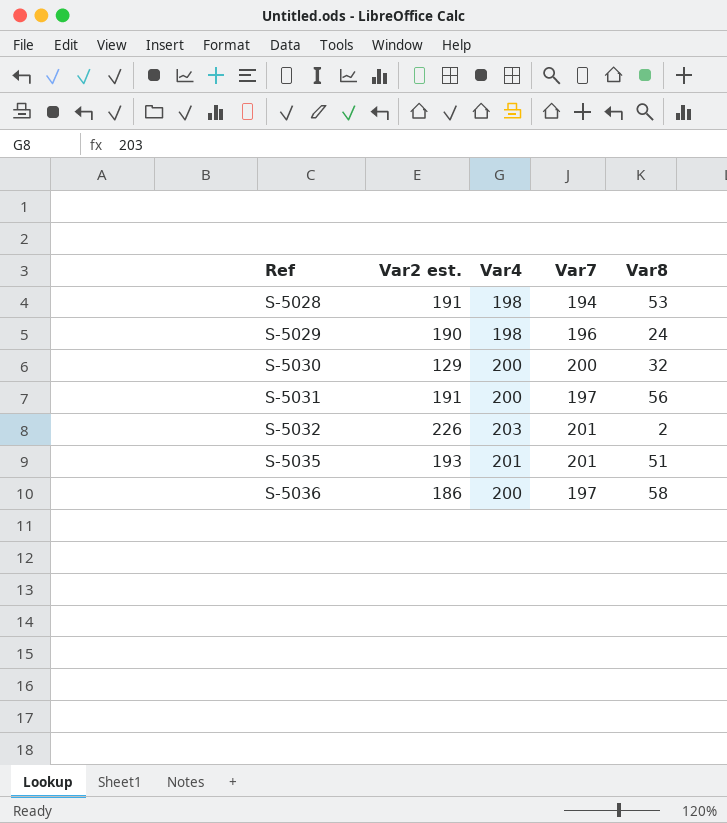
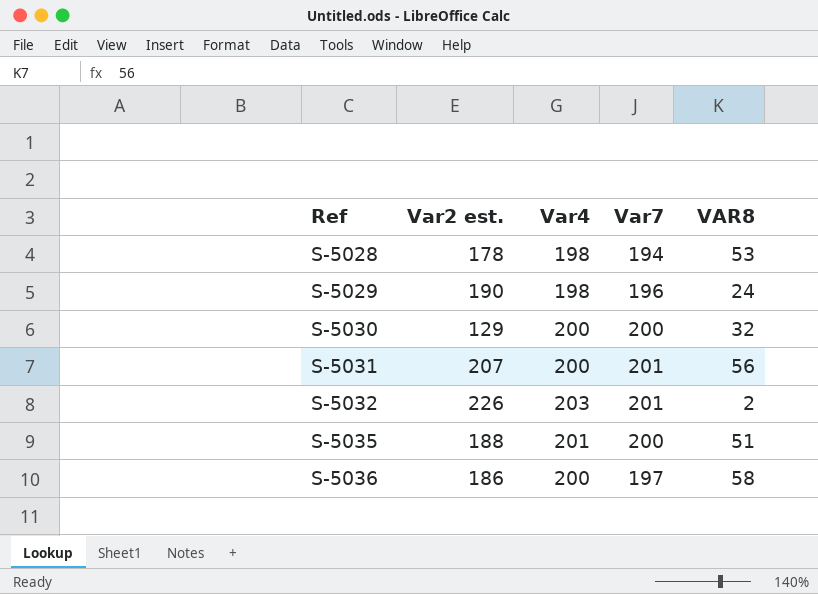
column name: Var8 -> VAR8
S-5028 | Var2 est.: 191 -> 178
S-5031 | Var2 est.: 191 -> 207
S-5031 | Var7: 197 -> 201
S-5035 | Var2 est.: 193 -> 188
S-5035 | Var7: 201 -> 200

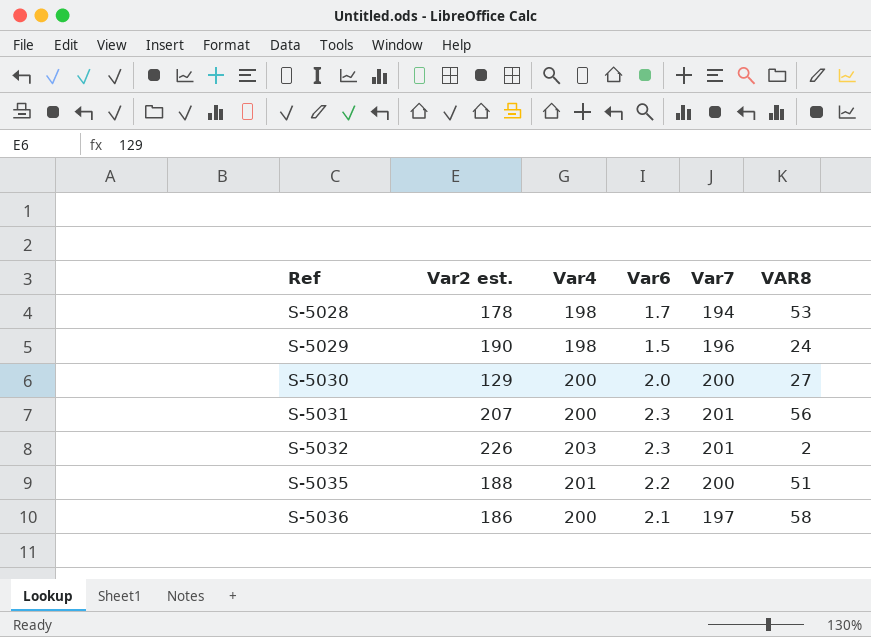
column Var6 | position: none -> 4
S-5030 | VAR8: 32 -> 27

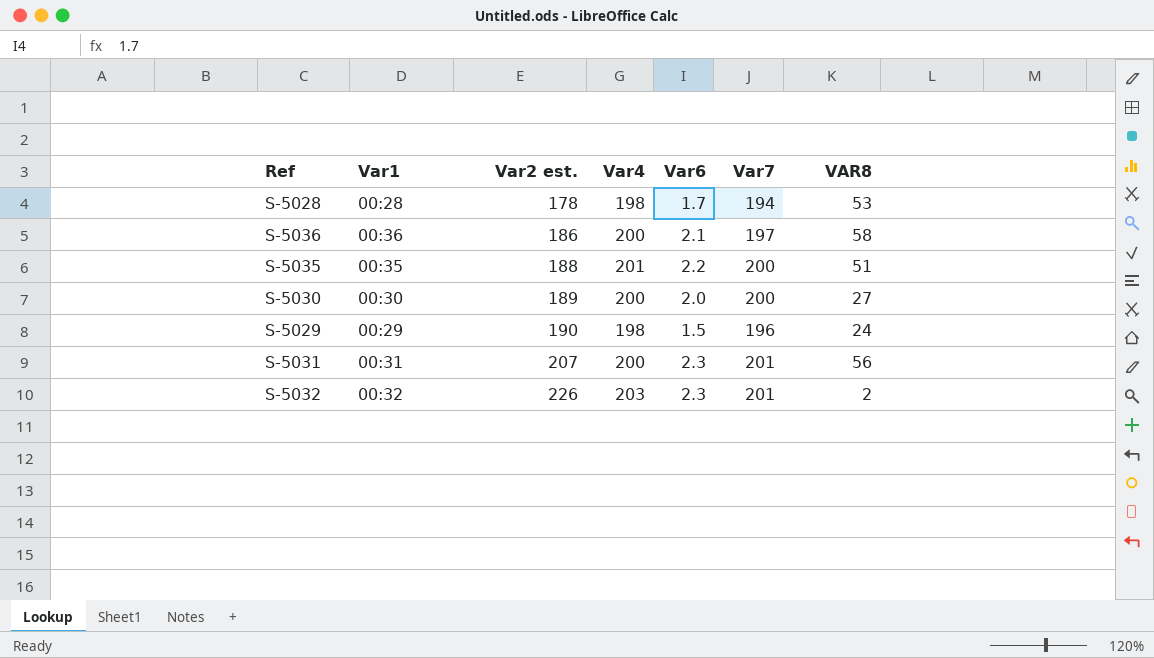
row order: Ref ascending -> Var2 est. ascending
column Var1 | position: none -> 2
S-5030 | Var2 est.: 129 -> 189

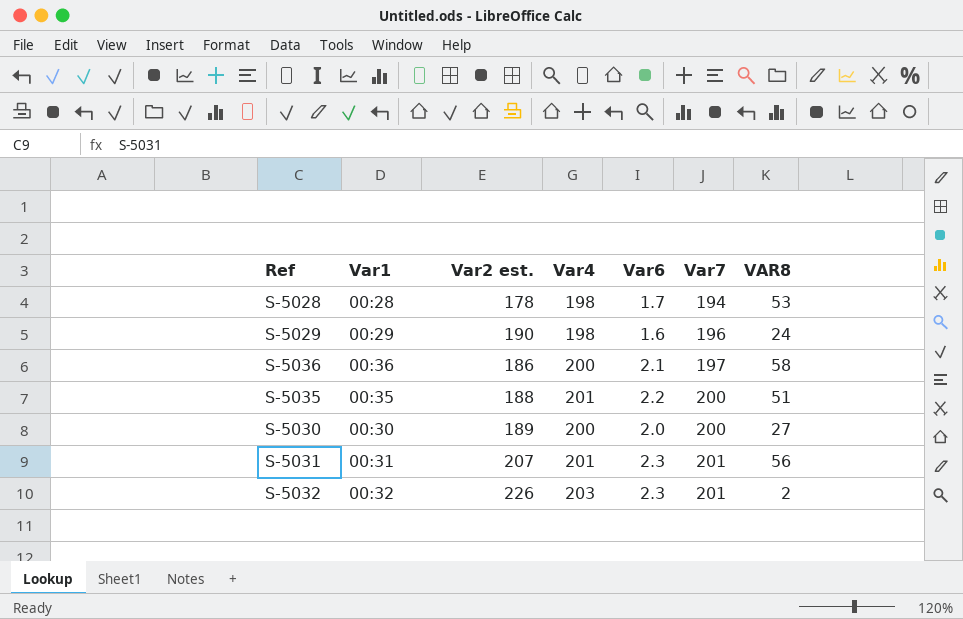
row order: Var2 est. ascending -> Var7 ascending
S-5029 | Var6: 1.5 -> 1.6
S-5031 | Var4: 200 -> 201

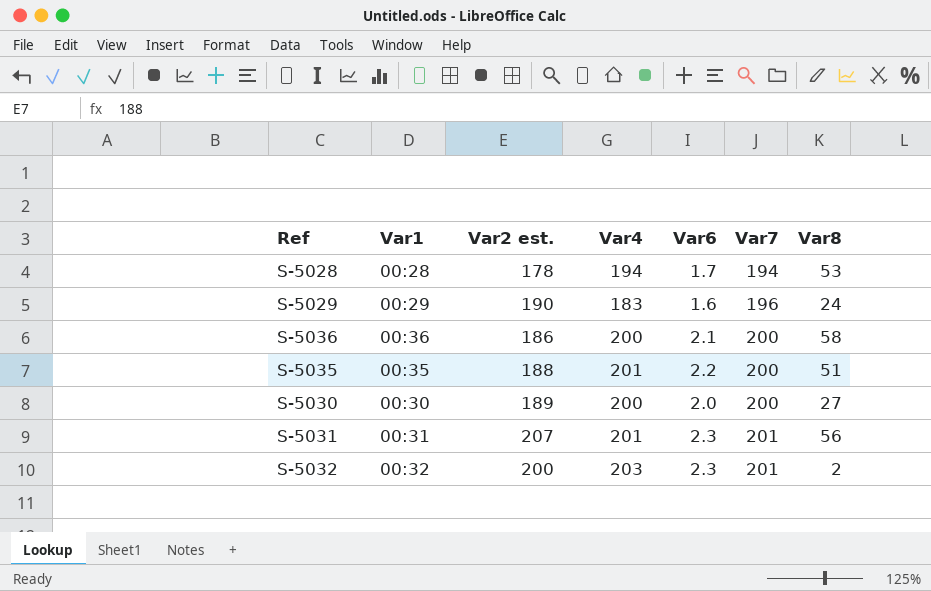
column name: VAR8 -> Var8
S-5028 | Var4: 198 -> 194
S-5029 | Var4: 198 -> 183
S-5036 | Var7: 197 -> 200
S-5032 | Var2 est.: 226 -> 200

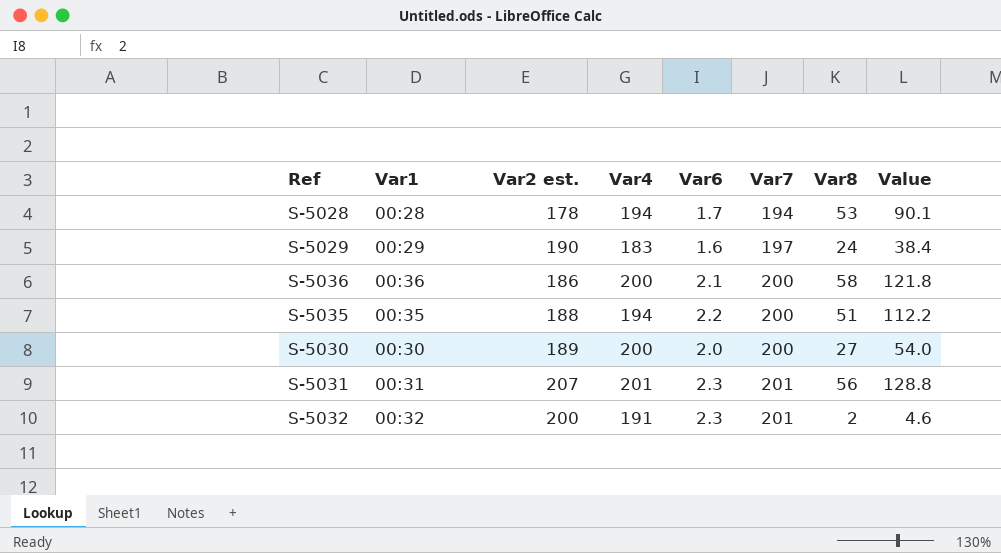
column Value | formula: none -> [Var6] * [Var8]
S-5029 | Var7: 196 -> 197
S-5035 | Var4: 201 -> 194
S-5032 | Var4: 203 -> 191

